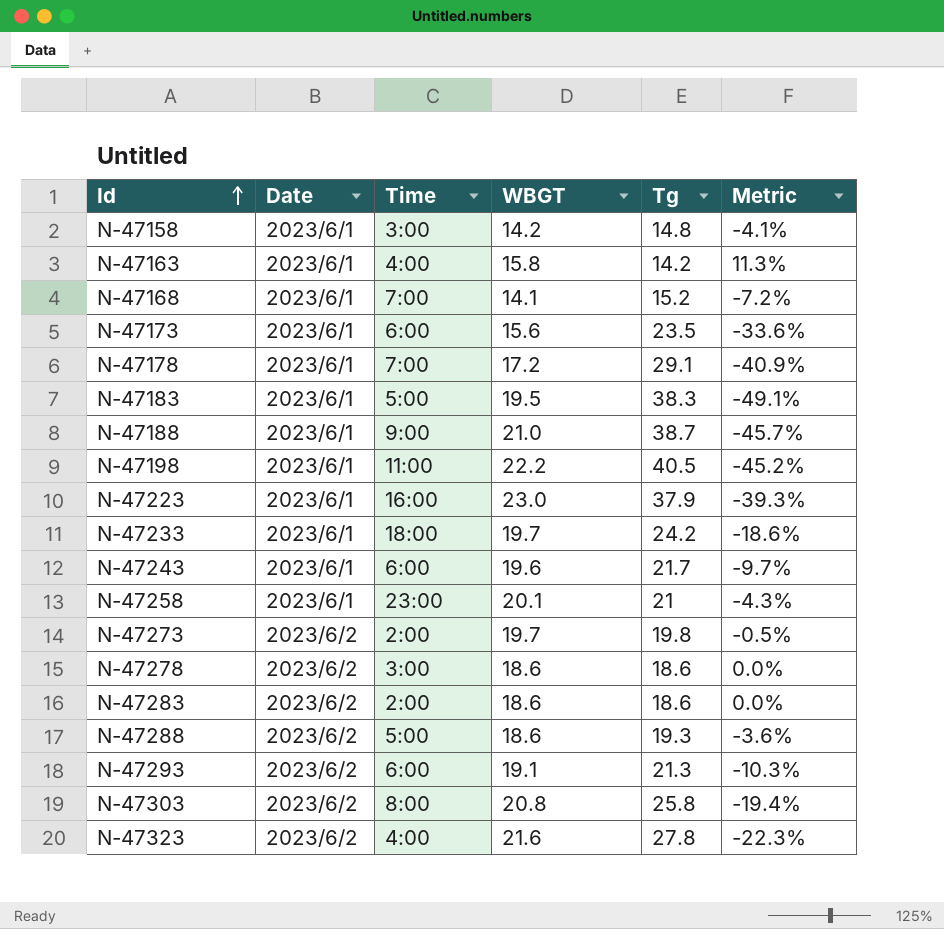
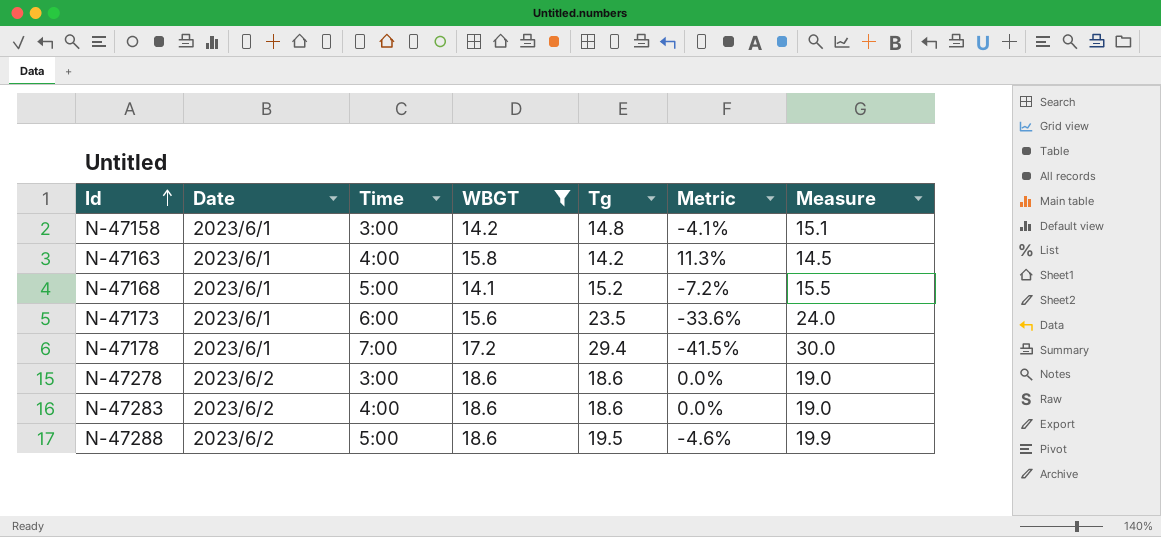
filter: none -> WBGT <= 18.6
column Measure | formula: none -> [Tg] * 1.02
N-47168 | Time: 7:00 -> 5:00
N-47178 | Tg: 29.1 -> 29.4
N-47178 | Metric: -40.9% -> -41.5%
N-47283 | Time: 2:00 -> 4:00
N-47288 | Tg: 19.3 -> 19.5
N-47288 | Metric: -3.6% -> -4.6%

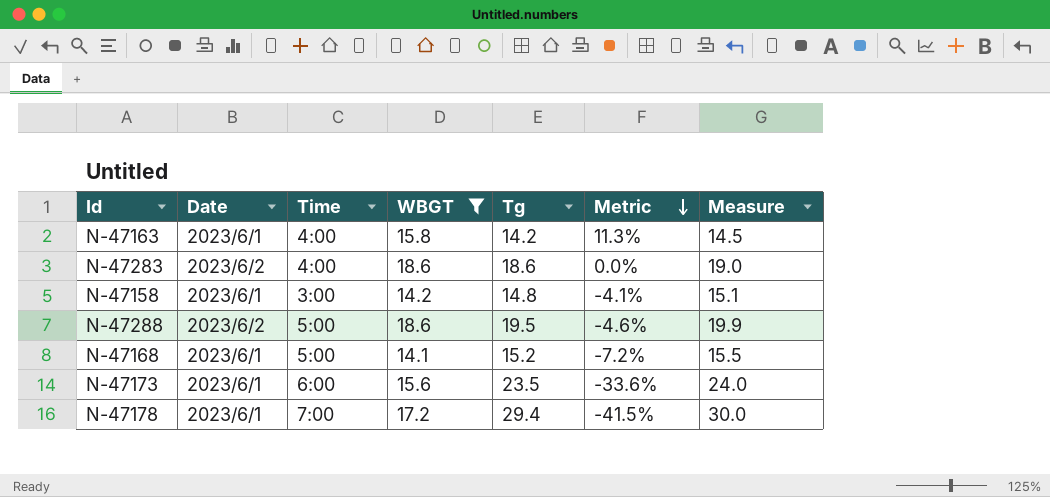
row order: Id ascending -> Metric descending
row N-47278: 2023/6/2 | 3:00 | 18.6 | 18.6 | 0.0% | 19.0 -> none

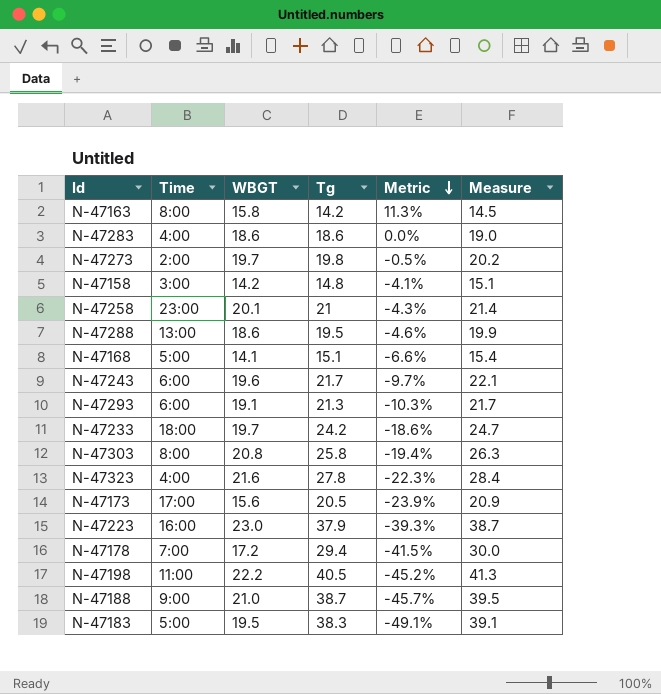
filter: WBGT <= 18.6 -> none
column Date | position: 2 -> none
N-47163 | Time: 4:00 -> 8:00
N-47288 | Time: 5:00 -> 13:00
N-47168 | Tg: 15.2 -> 15.1
N-47168 | Metric: -7.2% -> -6.6%
N-47168 | Measure: 15.5 -> 15.4
N-47173 | Time: 6:00 -> 17:00
N-47173 | Tg: 23.5 -> 20.5
N-47173 | Metric: -33.6% -> -23.9%
N-47173 | Measure: 24.0 -> 20.9

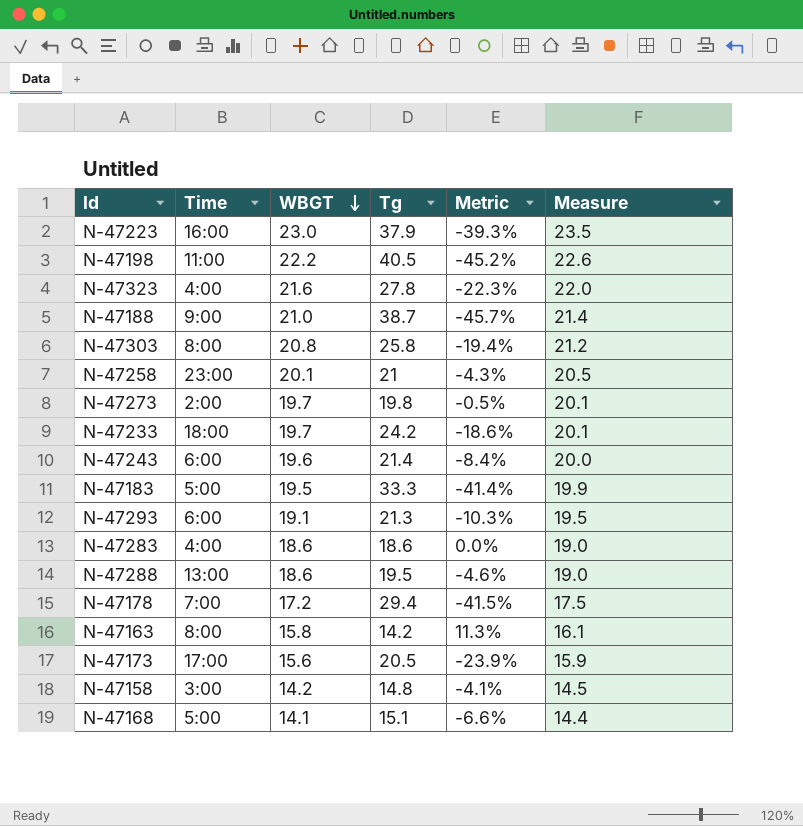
row order: Metric descending -> WBGT descending
column Measure | formula: [Tg] * 1.02 -> [WBGT] * 1.02
N-47243 | Tg: 21.7 -> 21.4
N-47243 | Metric: -9.7% -> -8.4%
N-47183 | Tg: 38.3 -> 33.3
N-47183 | Metric: -49.1% -> -41.4%

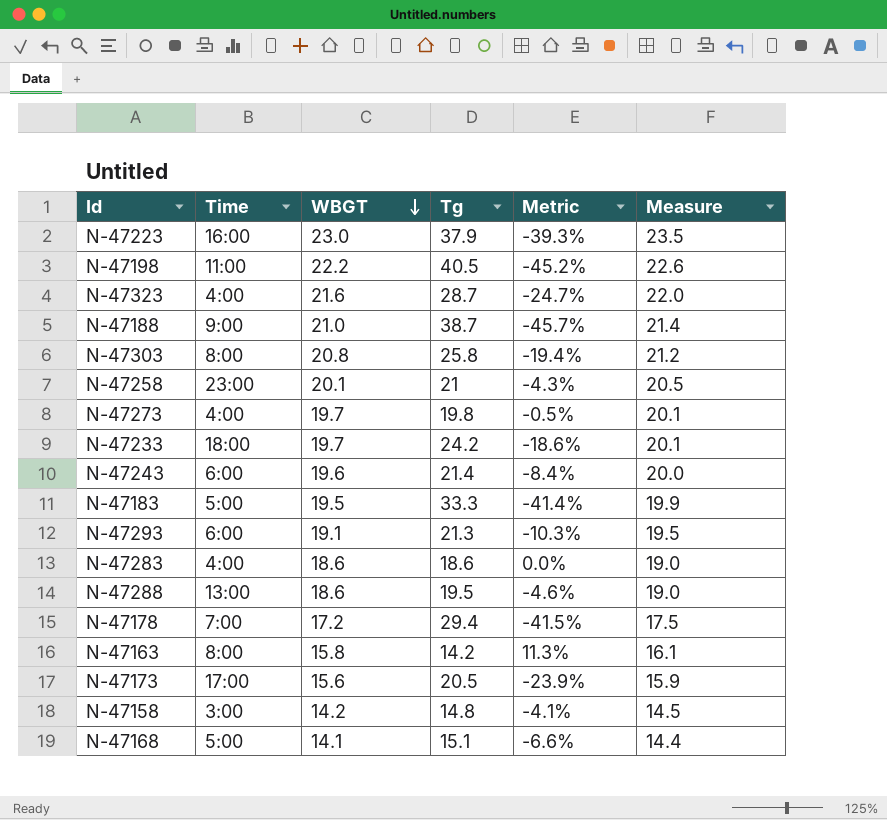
N-47323 | Tg: 27.8 -> 28.7
N-47323 | Metric: -22.3% -> -24.7%
N-47273 | Time: 2:00 -> 4:00

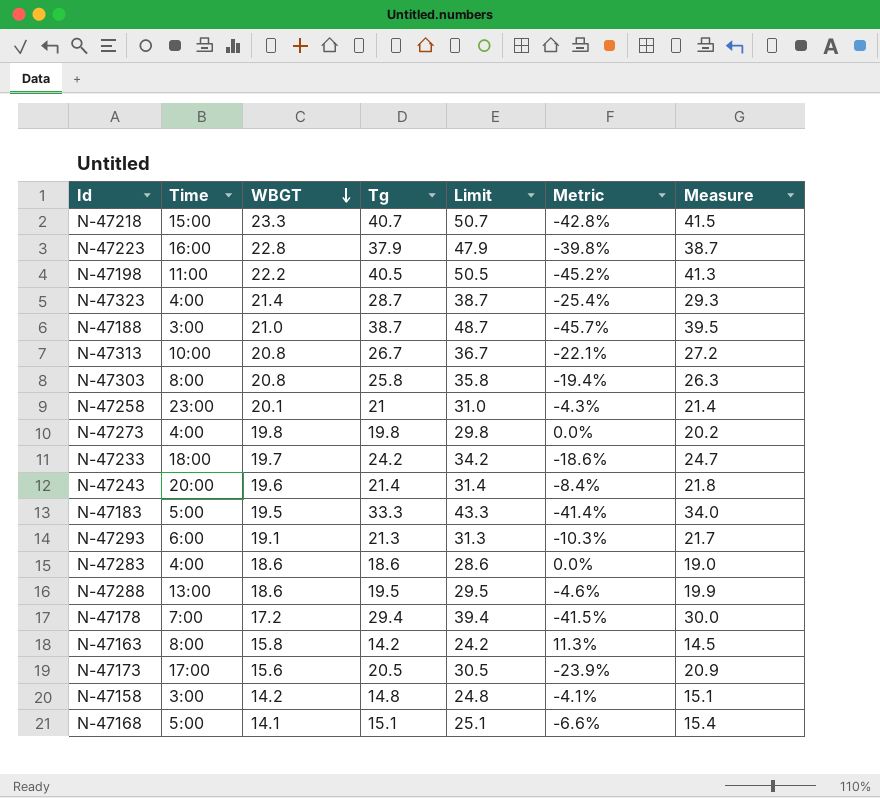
column Limit | formula: none -> [Tg] + 10
column Measure | formula: [WBGT] * 1.02 -> [Tg] * 1.02
row N-47218: none -> 15:00 | 23.3 | 40.7 | 50.7 | -42.8% | 41.5
N-47223 | WBGT: 23.0 -> 22.8
N-47223 | Metric: -39.3% -> -39.8%
N-47323 | WBGT: 21.6 -> 21.4
N-47323 | Metric: -24.7% -> -25.4%
N-47188 | Time: 9:00 -> 3:00
row N-47313: none -> 10:00 | 20.8 | 26.7 | 36.7 | -22.1% | 27.2
N-47273 | WBGT: 19.7 -> 19.8
N-47273 | Metric: -0.5% -> 0.0%
N-47243 | Time: 6:00 -> 20:00

